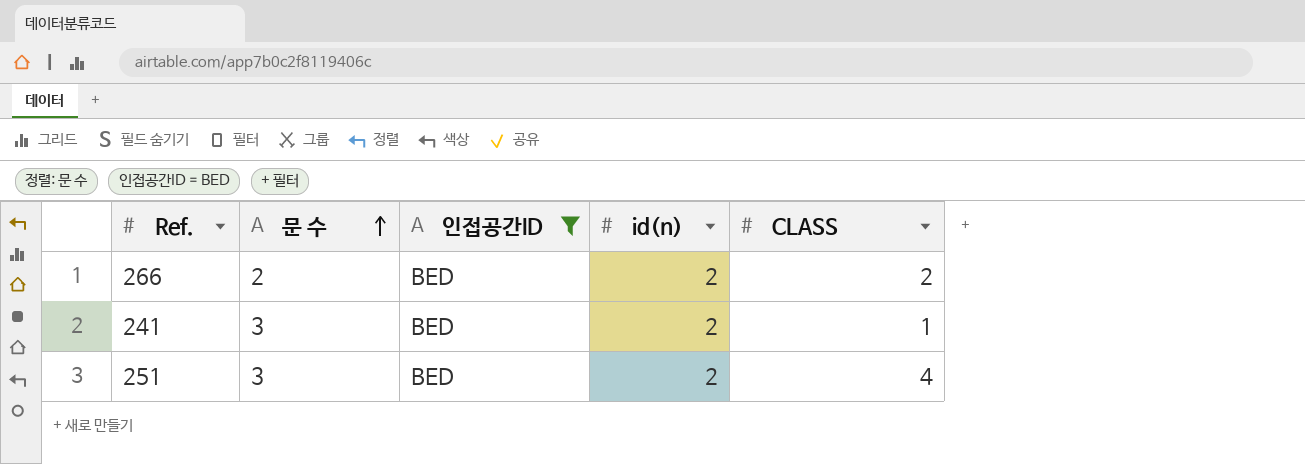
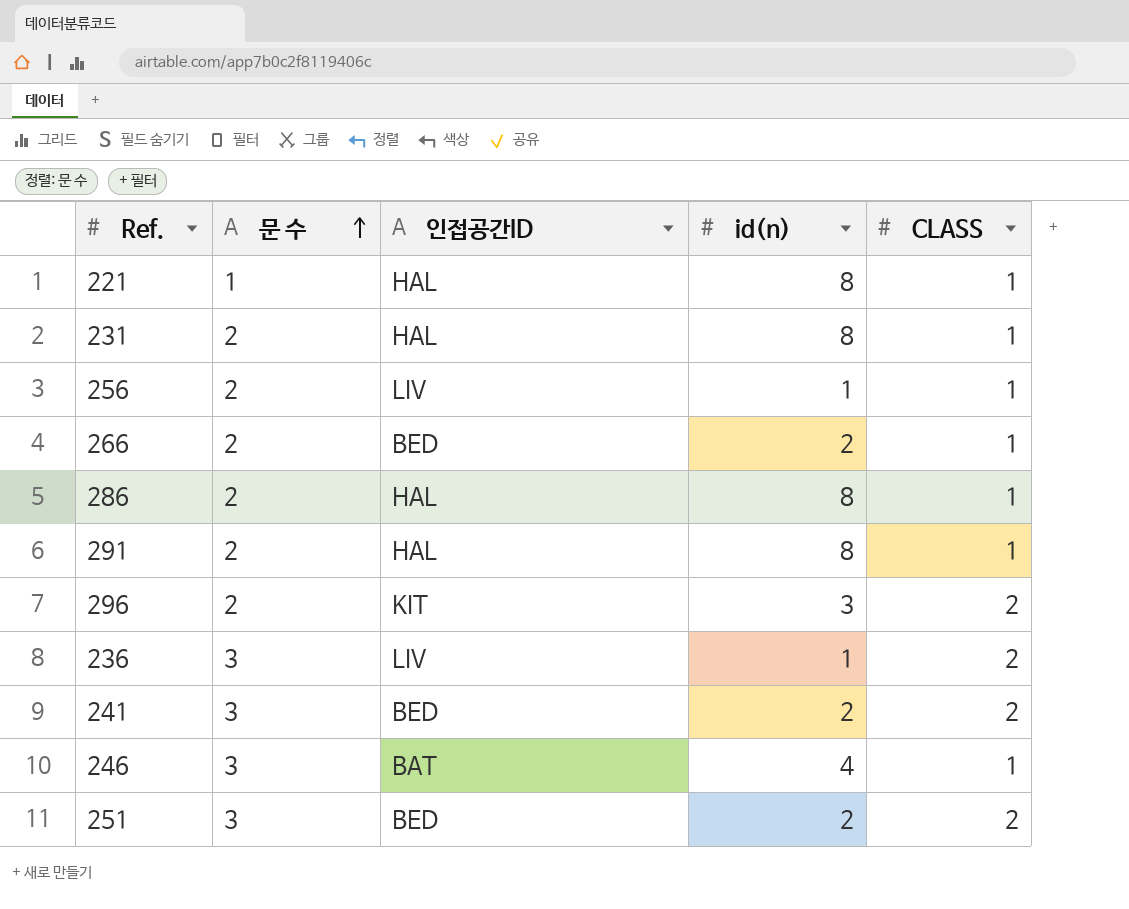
filter: 인접공간ID = BED -> none
266 | CLASS: 2 -> 1
241 | CLASS: 1 -> 2
251 | CLASS: 4 -> 2

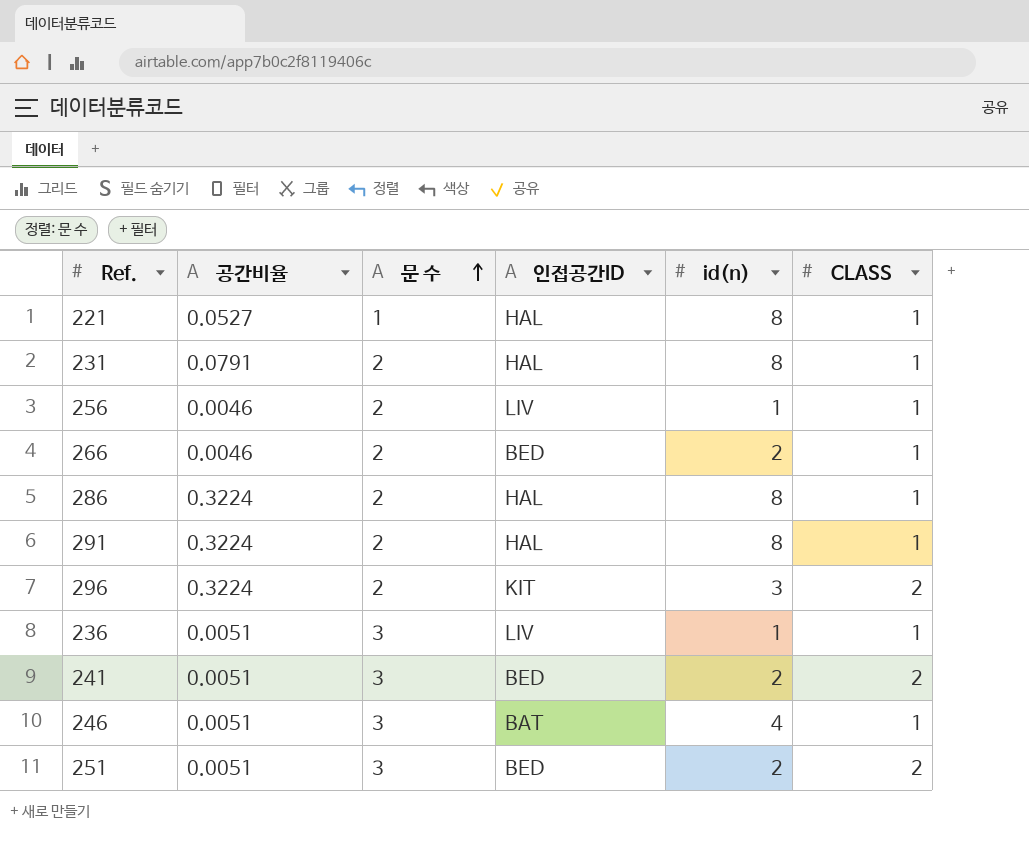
column 공간비율 | position: none -> 2
236 | CLASS: 2 -> 1

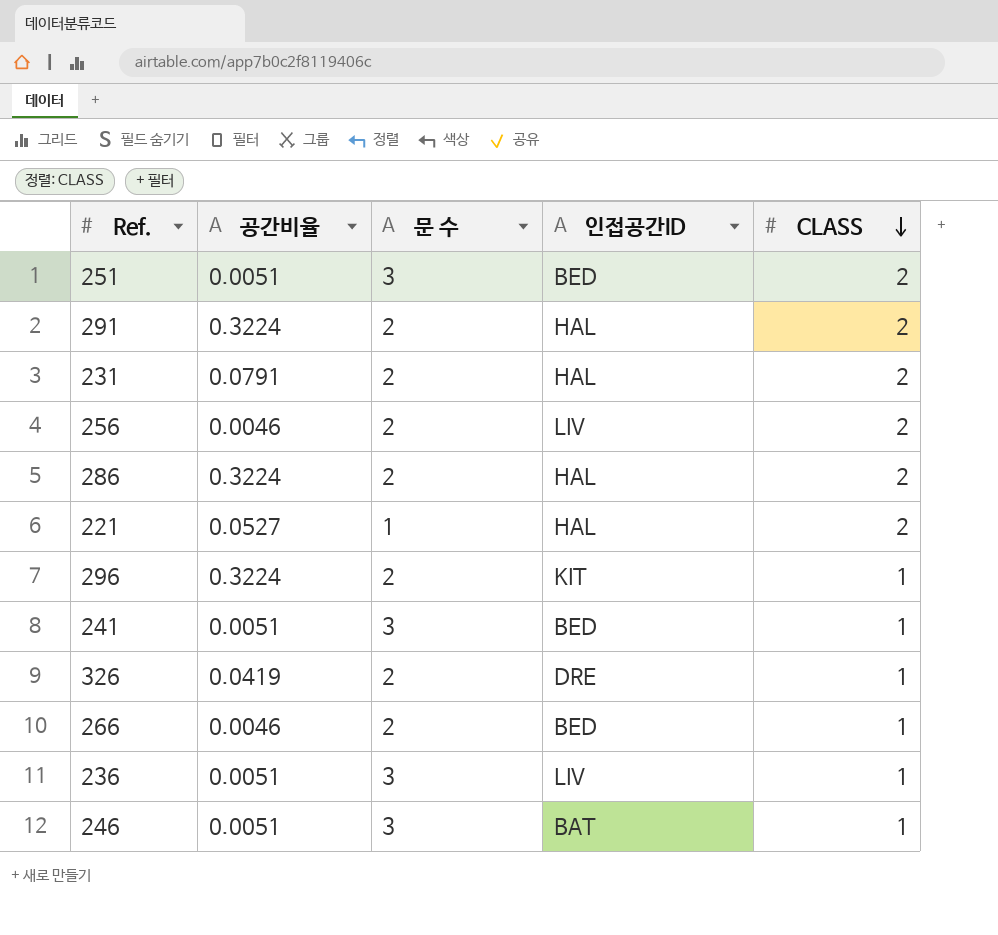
row order: 문 수 ascending -> CLASS descending
column id(n) | position: 5 -> none
291 | CLASS: 1 -> 2
231 | CLASS: 1 -> 2
256 | CLASS: 1 -> 2
286 | CLASS: 1 -> 2
221 | CLASS: 1 -> 2
296 | CLASS: 2 -> 1
241 | CLASS: 2 -> 1
row 326: none -> 0.0419 | 2 | DRE | 1

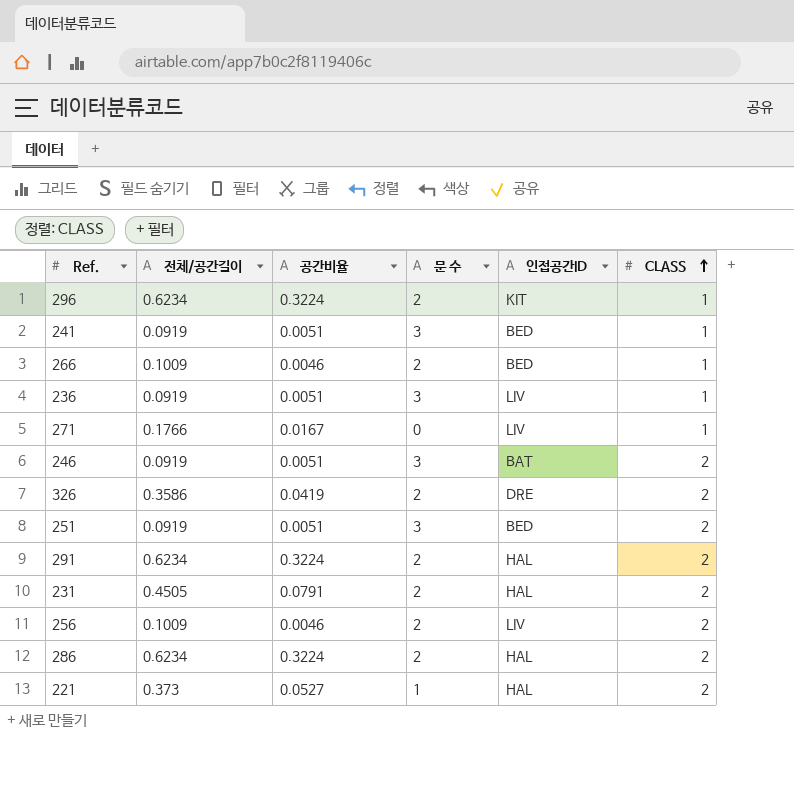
row order: CLASS descending -> CLASS ascending
column 전체/공간길이 | position: none -> 2
row 271: none -> 0.1766 | 0.0167 | 0 | LIV | 1
246 | CLASS: 1 -> 2
326 | CLASS: 1 -> 2

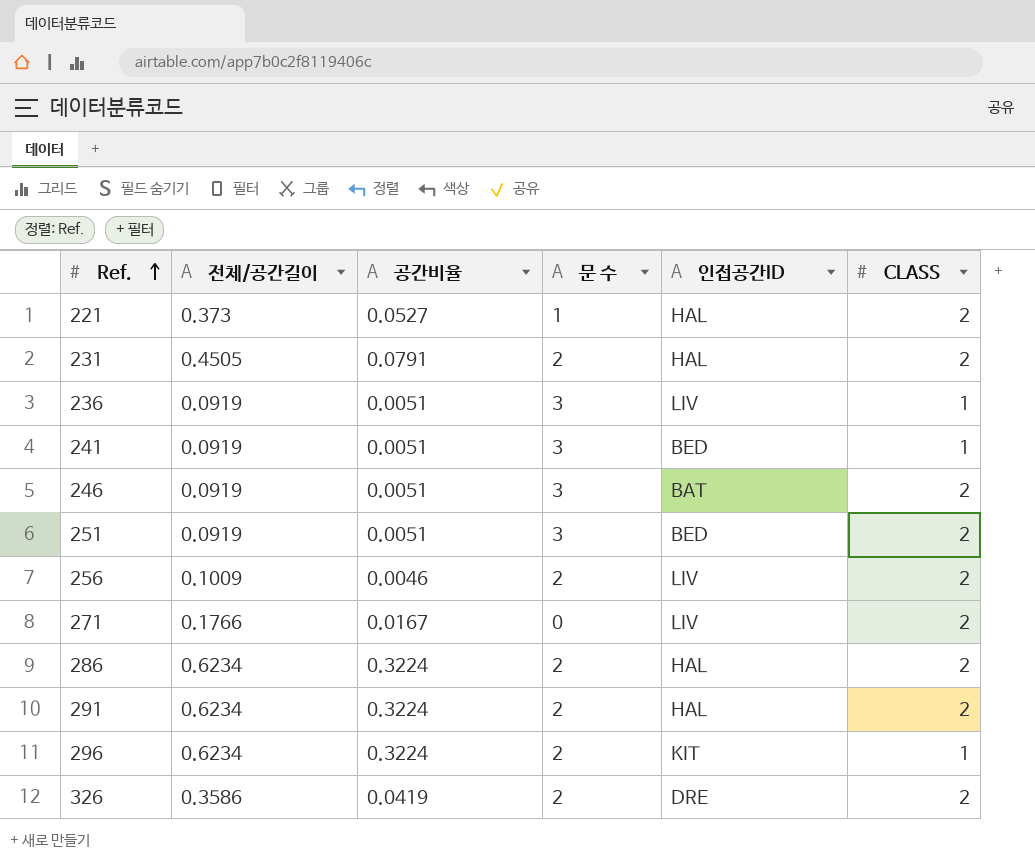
row order: CLASS ascending -> Ref. ascending
row 266: 0.1009 | 0.0046 | 2 | BED | 1 -> none
271 | CLASS: 1 -> 2

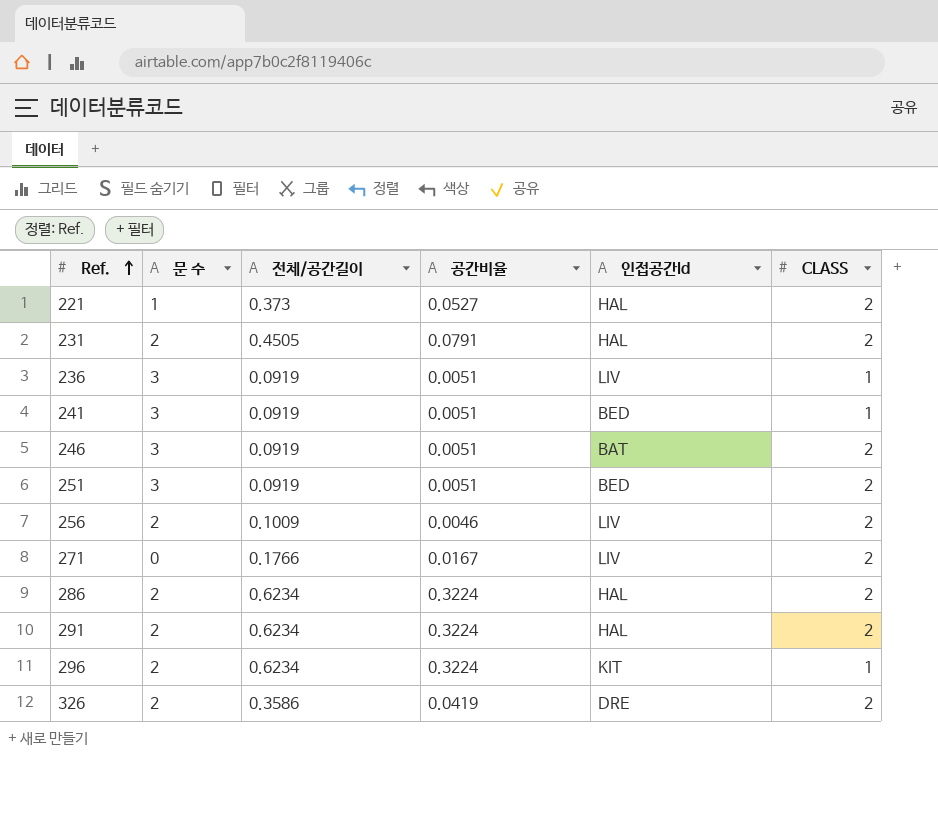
column 문 수 | position: 4 -> 2
column name: 인접공간ID -> 인접공간Id

